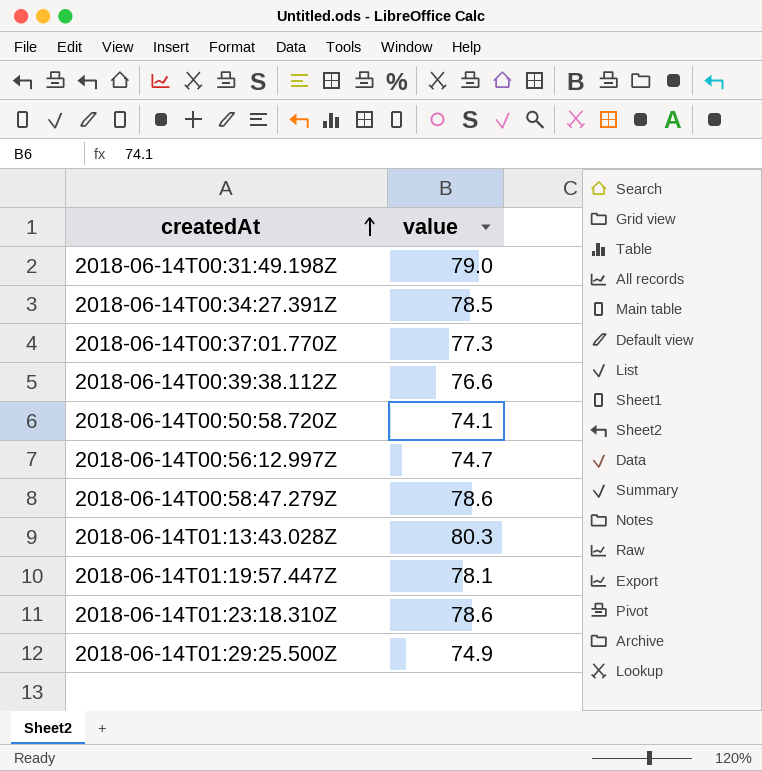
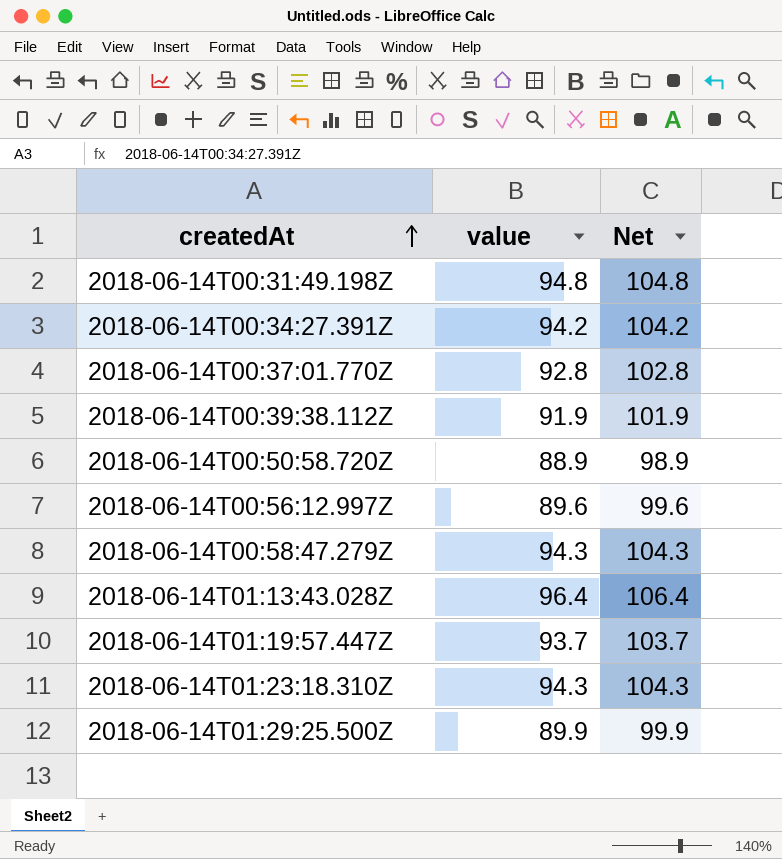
column Net | formula: none -> [value] + 10
2018-06-14T00:31:49.198Z | value: 79.0 -> 94.8
2018-06-14T00:34:27.391Z | value: 78.5 -> 94.2
2018-06-14T00:37:01.770Z | value: 77.3 -> 92.8
2018-06-14T00:39:38.112Z | value: 76.6 -> 91.9
2018-06-14T00:50:58.720Z | value: 74.1 -> 88.9
2018-06-14T00:56:12.997Z | value: 74.7 -> 89.6
2018-06-14T00:58:47.279Z | value: 78.6 -> 94.3
2018-06-14T01:13:43.028Z | value: 80.3 -> 96.4
2018-06-14T01:19:57.447Z | value: 78.1 -> 93.7
2018-06-14T01:23:18.310Z | value: 78.6 -> 94.3
2018-06-14T01:29:25.500Z | value: 74.9 -> 89.9

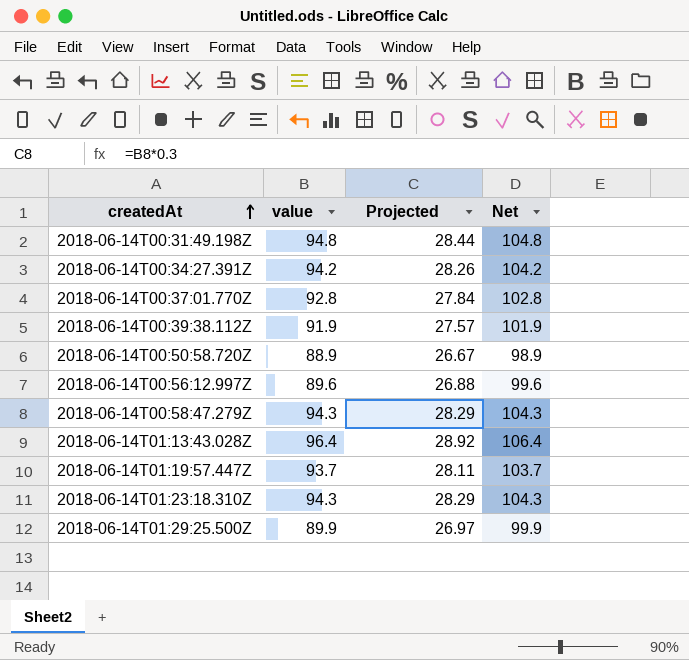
column Projected | formula: none -> [value] * 0.3

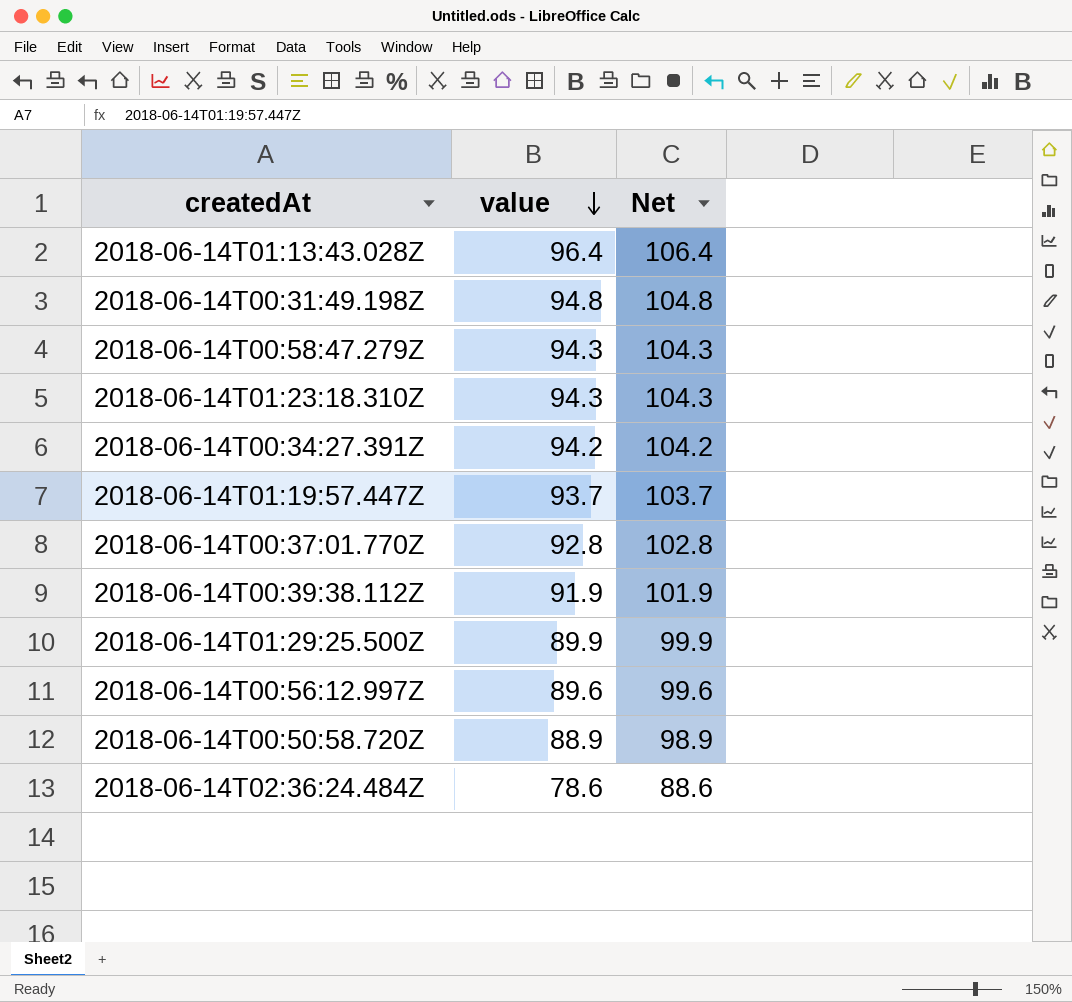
row order: createdAt ascending -> value descending
column Projected | formula: [value] * 0.3 -> none
row 2018-06-14T02:36:24.484Z: none -> 78.6 | 88.6

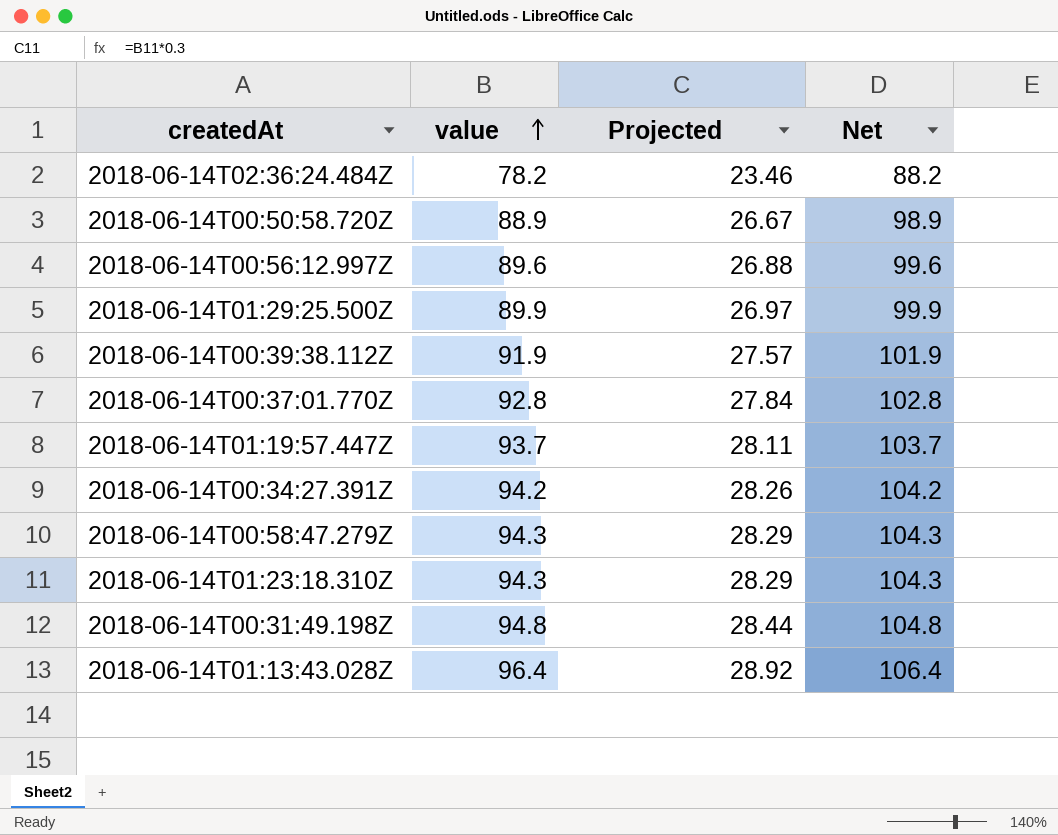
row order: value descending -> value ascending
column Projected | formula: none -> [value] * 0.3
2018-06-14T02:36:24.484Z | value: 78.6 -> 78.2
2018-06-14T02:36:24.484Z | Net: 88.6 -> 88.2

